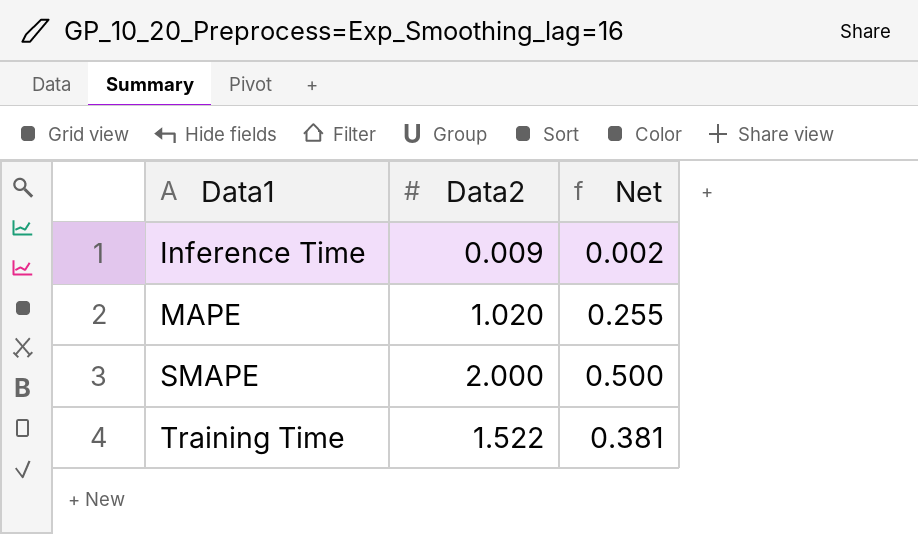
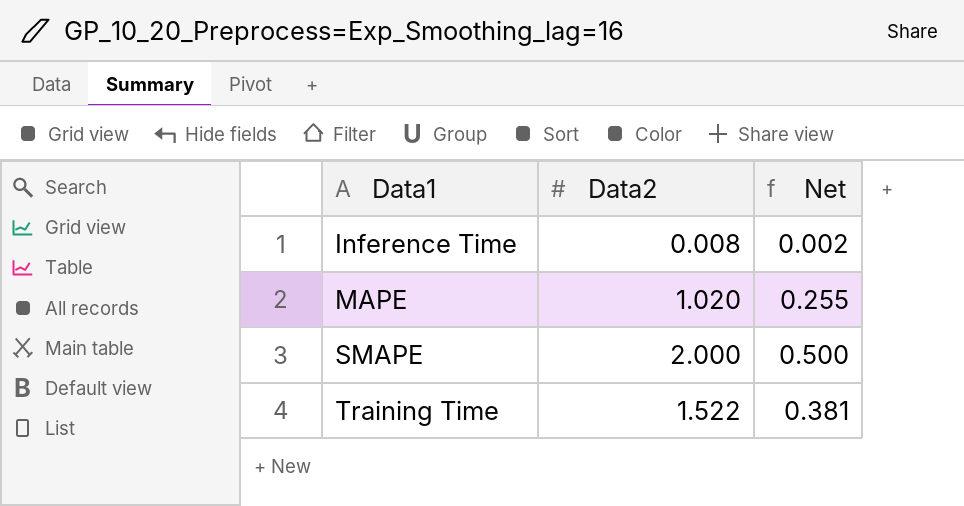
Inference Time | Data2: 0.009 -> 0.008

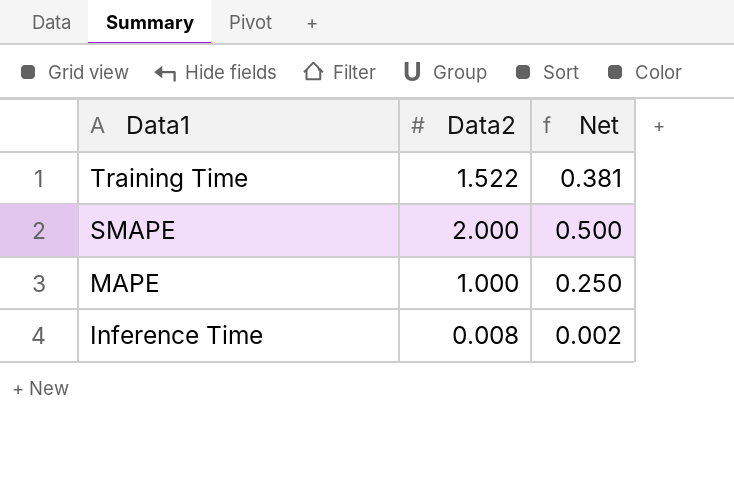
row order: Data1 ascending -> Data1 descending
MAPE | Data2: 1.020 -> 1.000
MAPE | Net: 0.255 -> 0.250

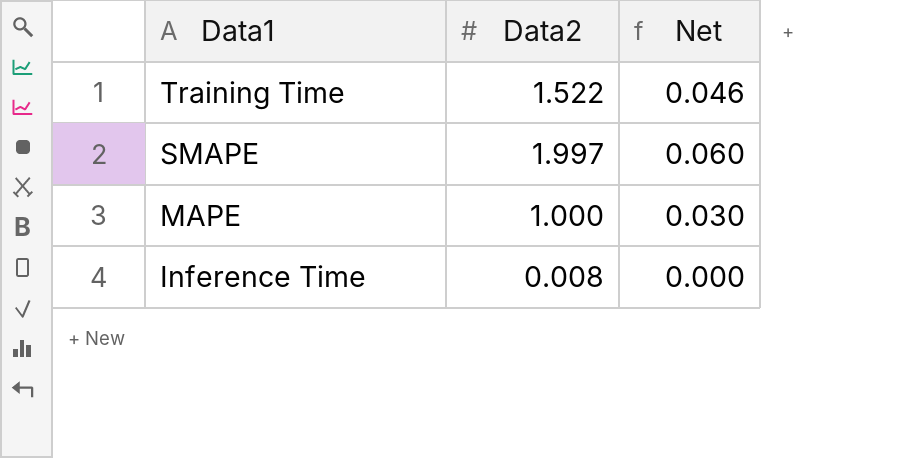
column Net | formula: [Data2] * 0.25 -> [Data2] * 0.03
SMAPE | Data2: 2.000 -> 1.997

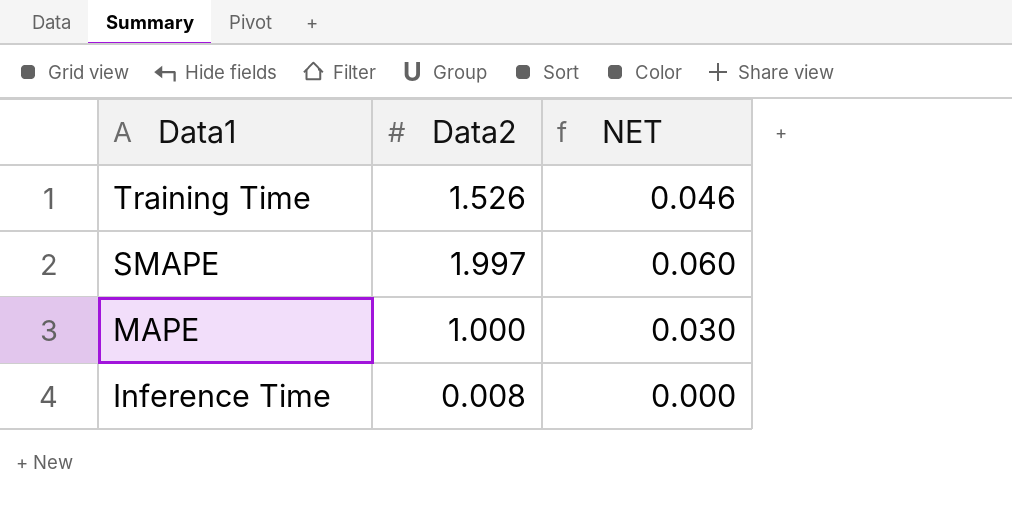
column name: Net -> NET
Training Time | Data2: 1.522 -> 1.526

